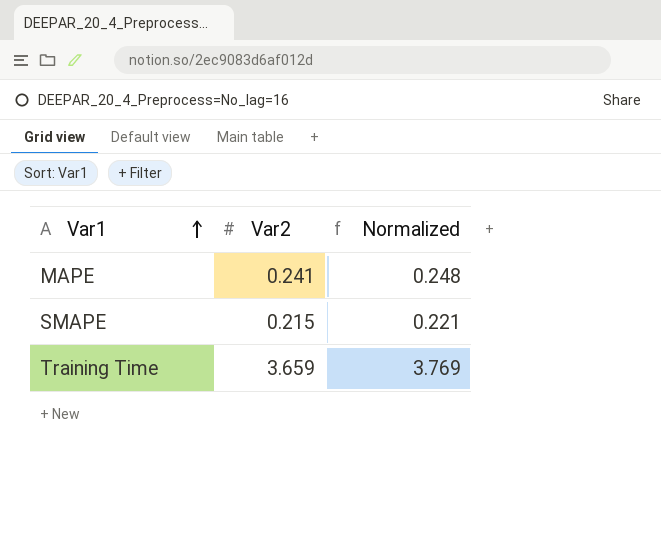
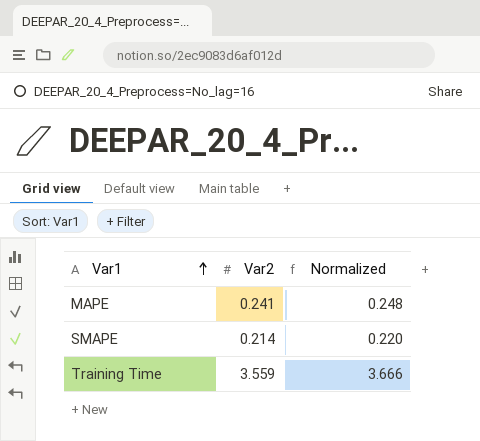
SMAPE | Var2: 0.215 -> 0.214
SMAPE | Normalized: 0.221 -> 0.220
Training Time | Var2: 3.659 -> 3.559
Training Time | Normalized: 3.769 -> 3.666

